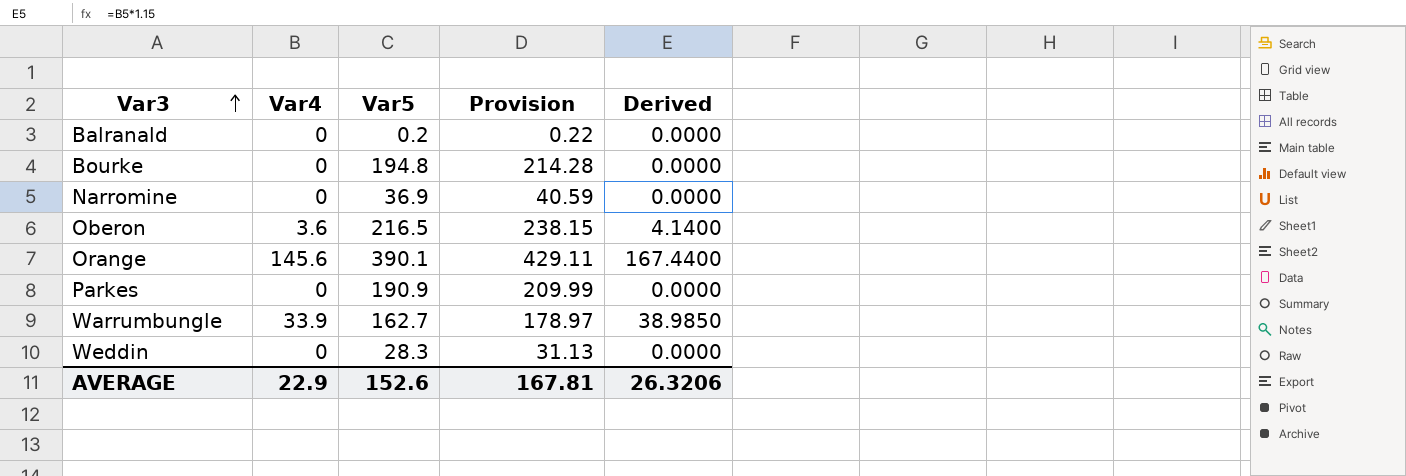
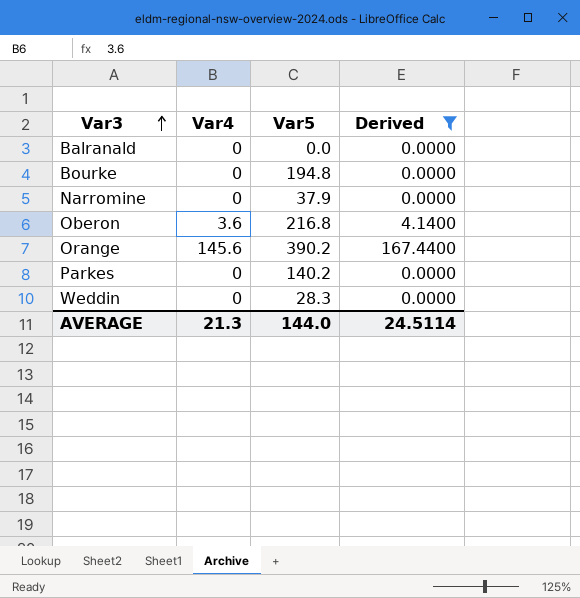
filter: none -> Derived != 38.9850
column Provision | formula: [Var5] * 1.1 -> none
Balranald | Var5: 0.2 -> 0.0
Narromine | Var5: 36.9 -> 37.9
Oberon | Var5: 216.5 -> 216.8
Orange | Var5: 390.1 -> 390.2
Parkes | Var5: 190.9 -> 140.2
AVERAGE | Var4: 22.9 -> 21.3
AVERAGE | Var5: 152.6 -> 144.0
AVERAGE | Derived: 26.3206 -> 24.5114

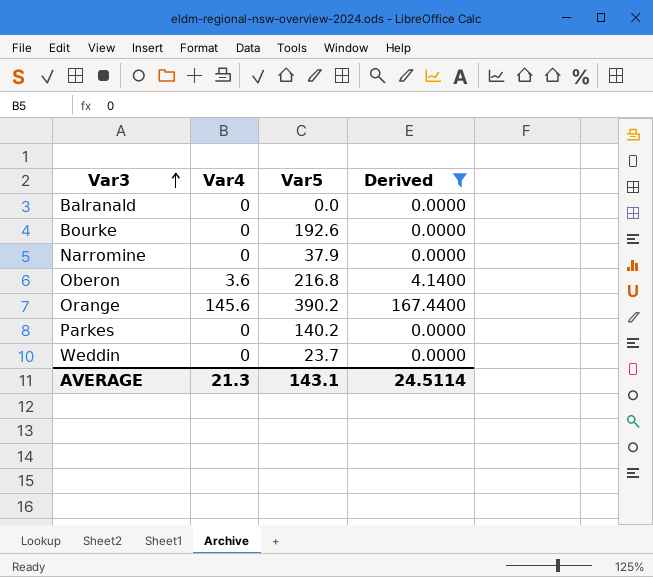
Bourke | Var5: 194.8 -> 192.6
Weddin | Var5: 28.3 -> 23.7
AVERAGE | Var5: 144.0 -> 143.1

